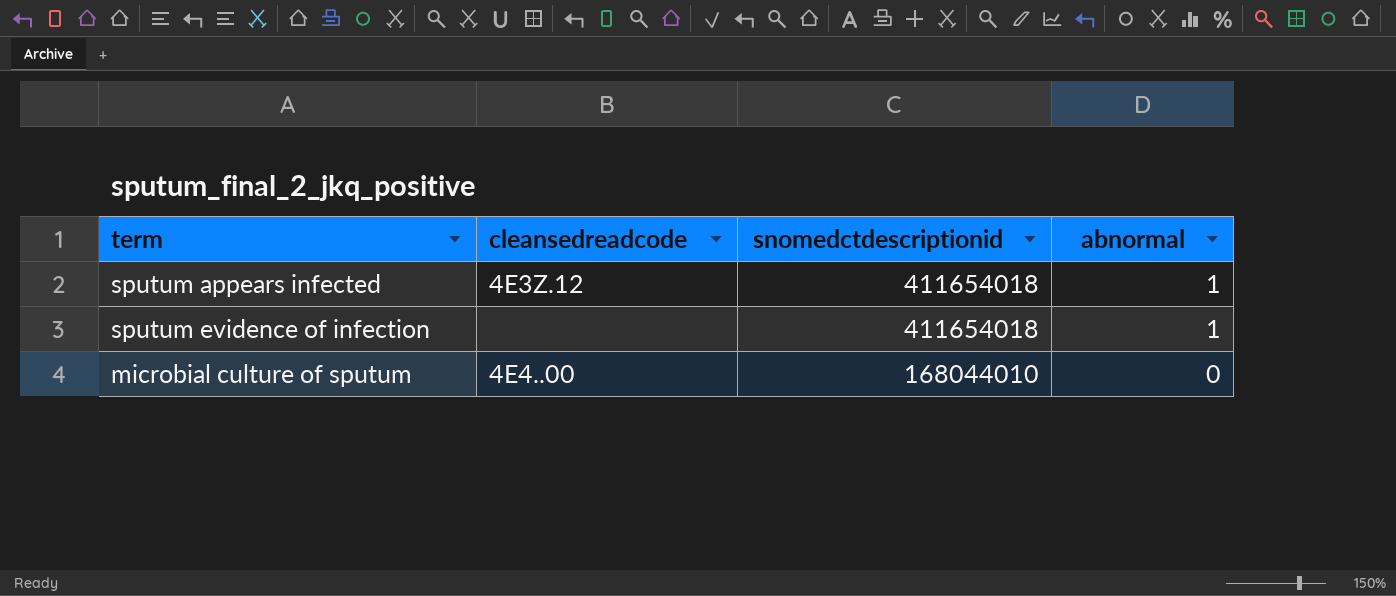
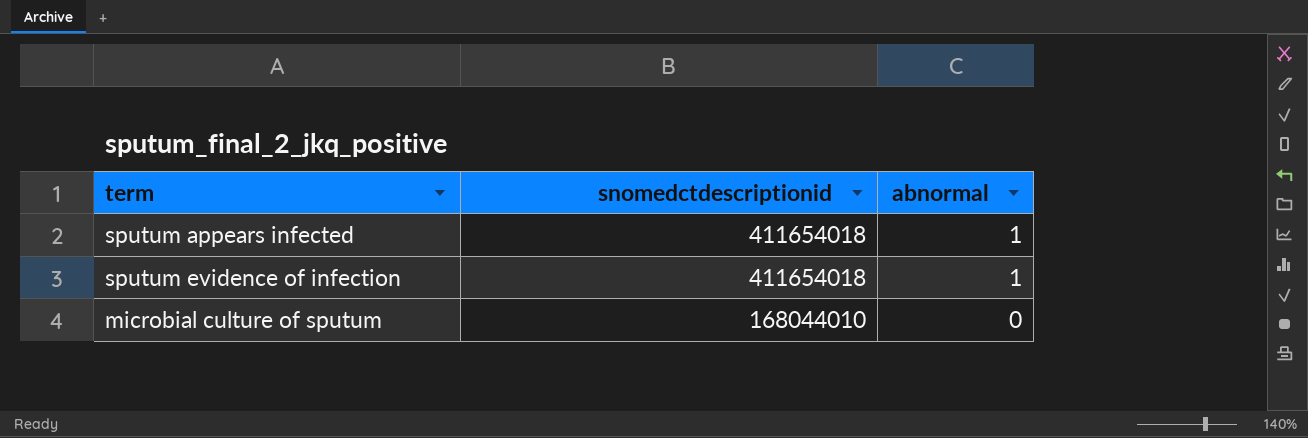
column cleansedreadcode | position: 2 -> none

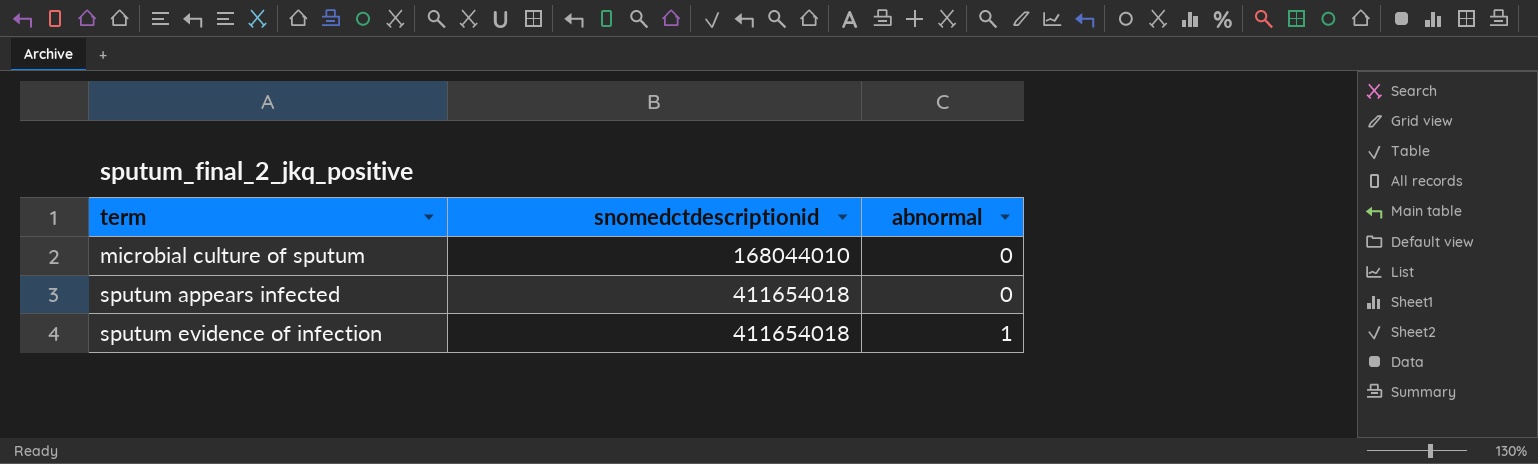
row order: snomedctdescriptionid descending -> term ascending
sputum appears infected | abnormal: 1 -> 0

